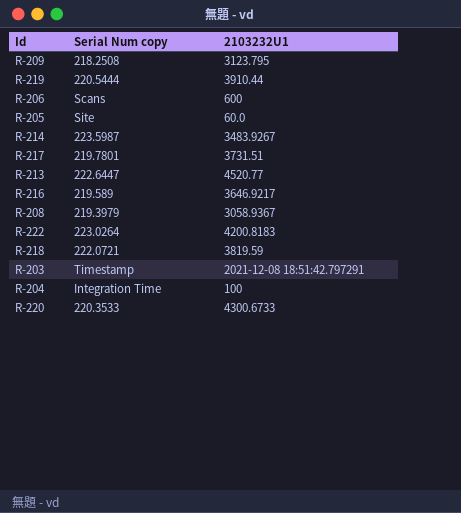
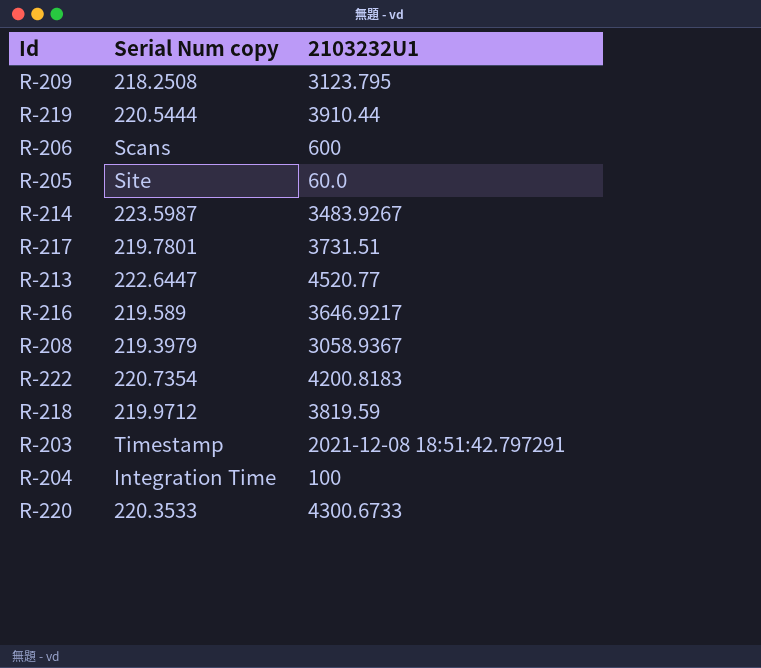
R-222 | Serial Num copy: 223.0264 -> 220.7354
R-218 | Serial Num copy: 222.0721 -> 219.9712

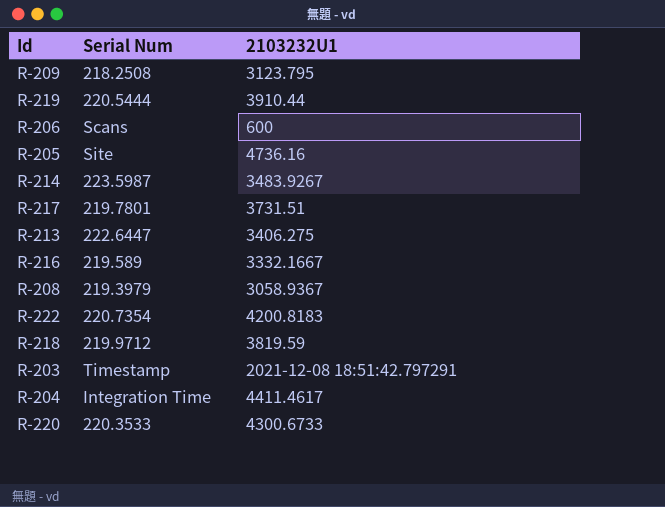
column name: Serial Num copy -> Serial Num
R-205 | 2103232U1: 60.0 -> 4736.16
R-213 | 2103232U1: 4520.77 -> 3406.275
R-216 | 2103232U1: 3646.9217 -> 3332.1667
R-204 | 2103232U1: 100 -> 4411.4617

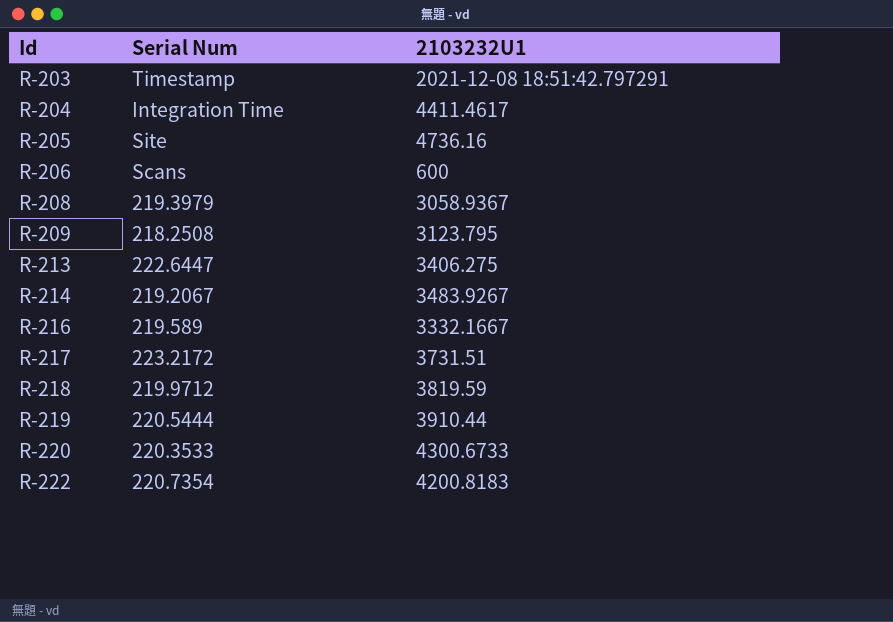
row order: none -> Id ascending
R-214 | Serial Num: 223.5987 -> 219.2067
R-217 | Serial Num: 219.7801 -> 223.2172

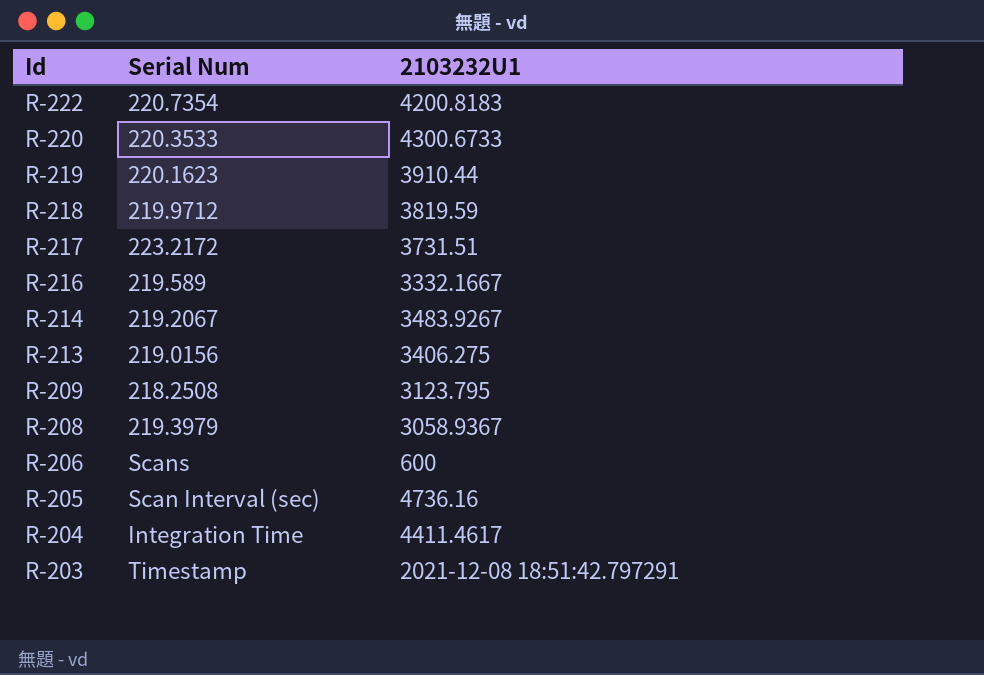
row order: Id ascending -> Id descending
R-219 | Serial Num: 220.5444 -> 220.1623
R-213 | Serial Num: 222.6447 -> 219.0156
R-205 | Serial Num: Site -> Scan Interval (sec)

